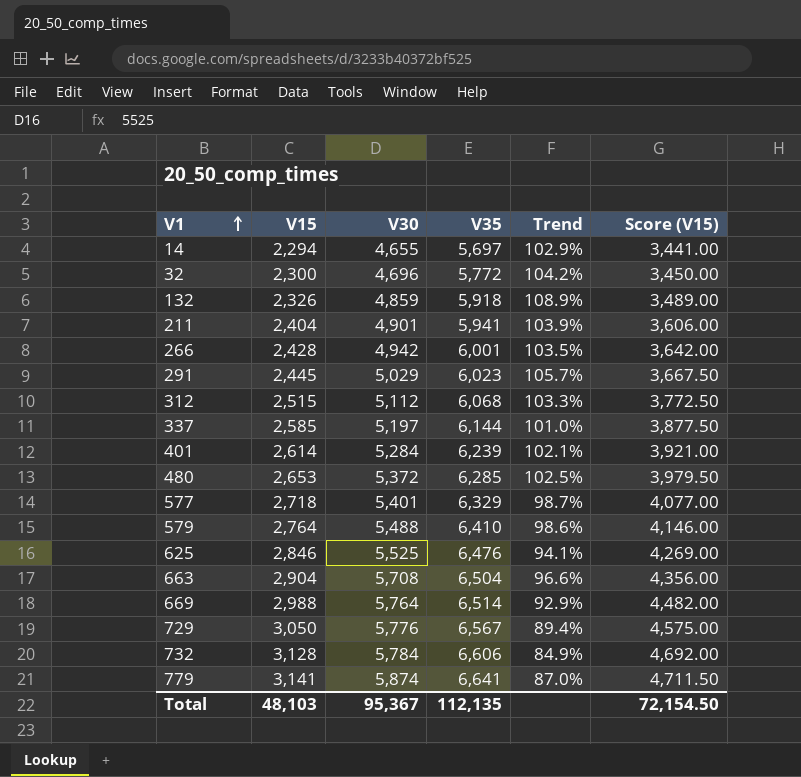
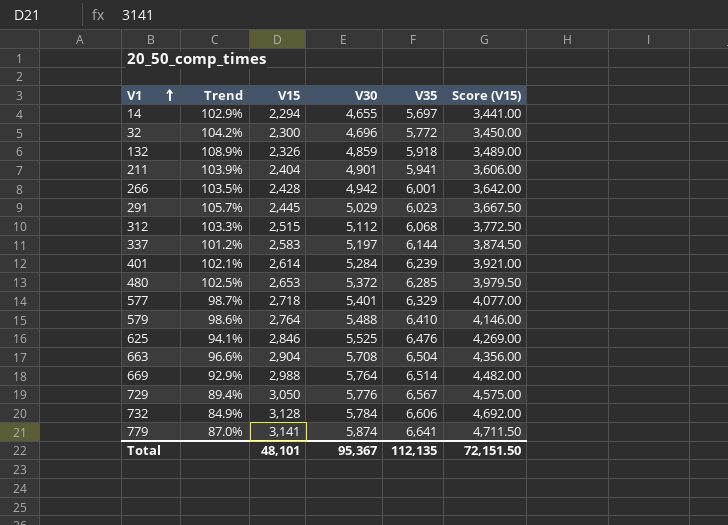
column Trend | position: 5 -> 2
337 | Trend: 101.0% -> 101.2%
337 | V15: 2,585 -> 2,583
337 | Score (V15): 3,877.50 -> 3,874.50
Total | V15: 48,103 -> 48,101
Total | Score (V15): 72,154.50 -> 72,151.50

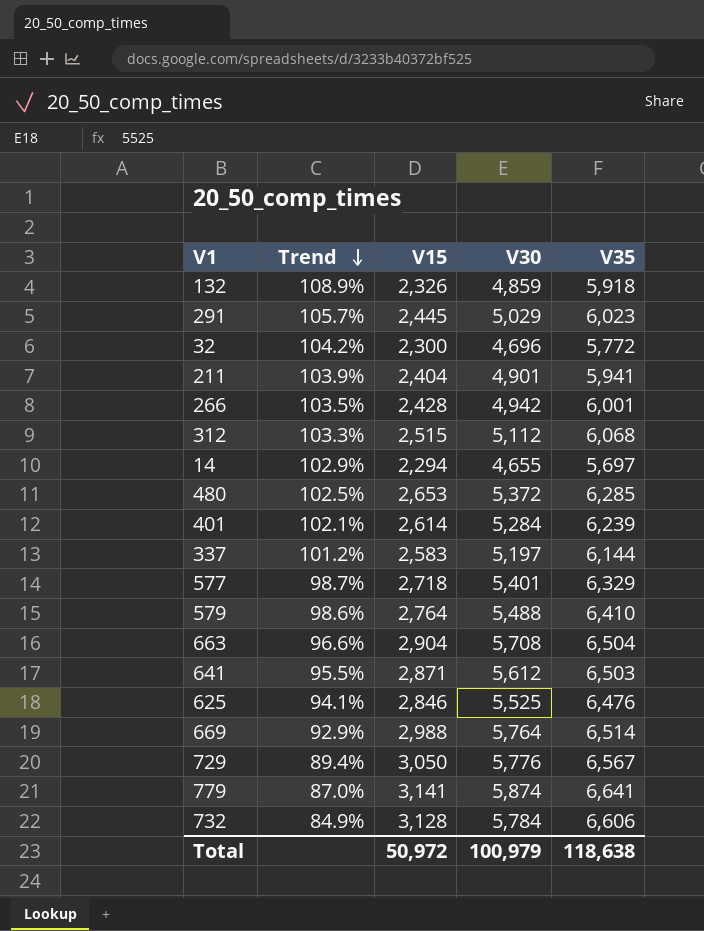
row order: V1 ascending -> Trend descending
column Score (V15) | formula: [V15] * 1.5 -> none
row 641: none -> 95.5% | 2,871 | 5,612 | 6,503
Total | V15: 48,101 -> 50,972
Total | V30: 95,367 -> 100,979
Total | V35: 112,135 -> 118,638

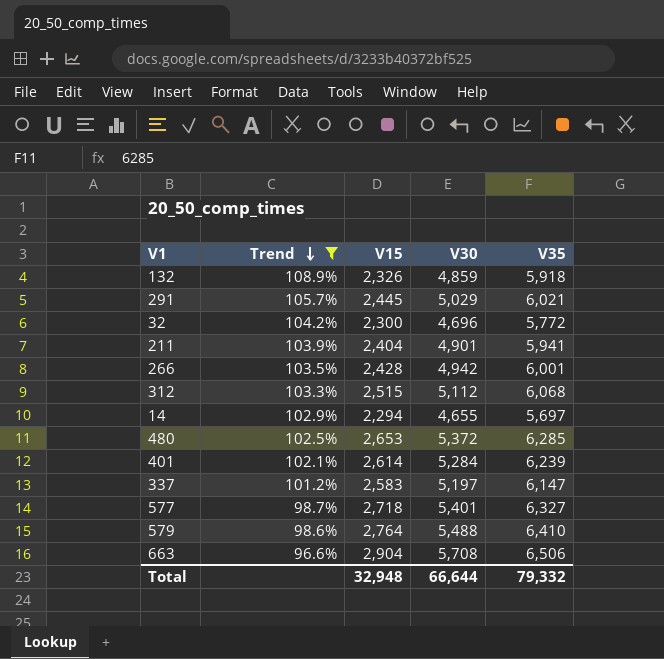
filter: none -> Trend >= 96.6%
291 | V35: 6,023 -> 6,021
337 | V35: 6,144 -> 6,147
577 | V35: 6,329 -> 6,327
663 | V35: 6,504 -> 6,506
Total | V15: 50,972 -> 32,948
Total | V30: 100,979 -> 66,644
Total | V35: 118,638 -> 79,332

